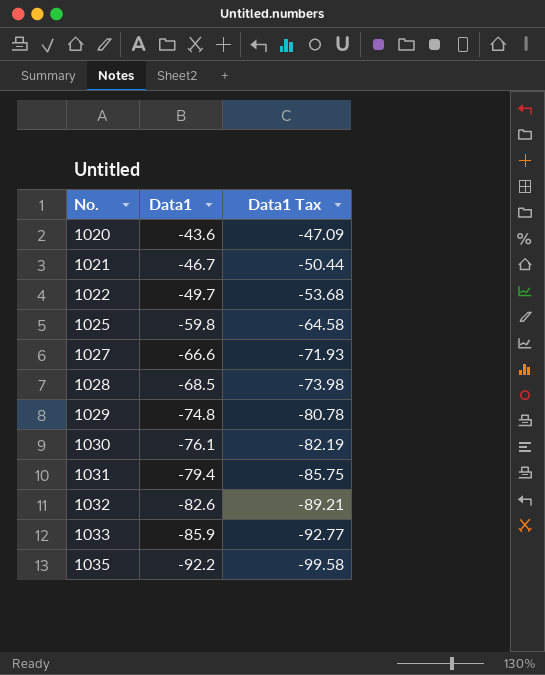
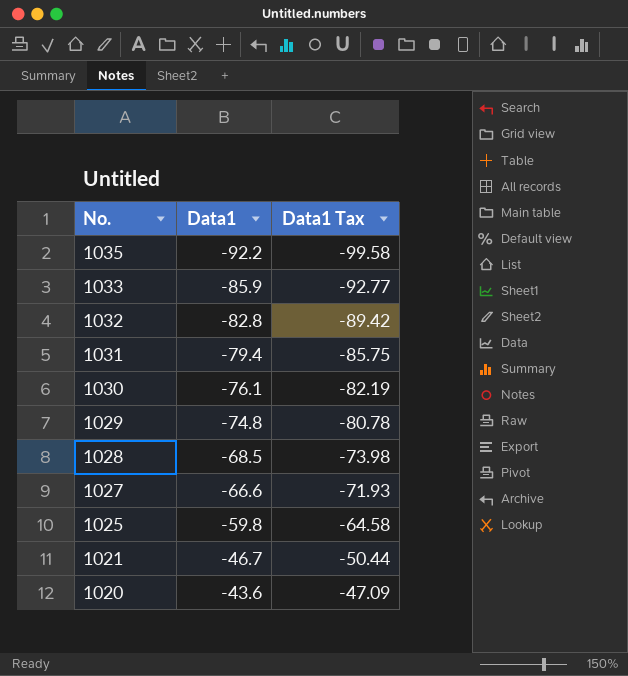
row order: No. ascending -> No. descending
row 1022: -49.7 | -53.68 -> none
1032 | Data1: -82.6 -> -82.8
1032 | Data1 Tax: -89.21 -> -89.42

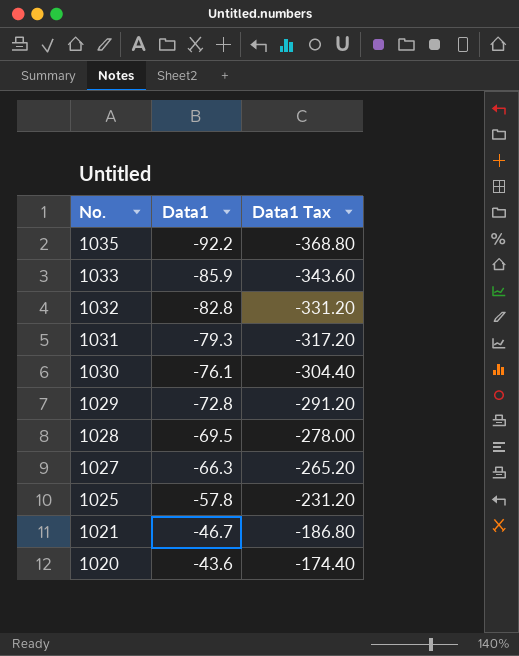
column Data1 Tax | formula: [Data1] * 1.08 -> [Data1] * 4
1031 | Data1: -79.4 -> -79.3
1029 | Data1: -74.8 -> -72.8
1028 | Data1: -68.5 -> -69.5
1027 | Data1: -66.6 -> -66.3
1025 | Data1: -59.8 -> -57.8

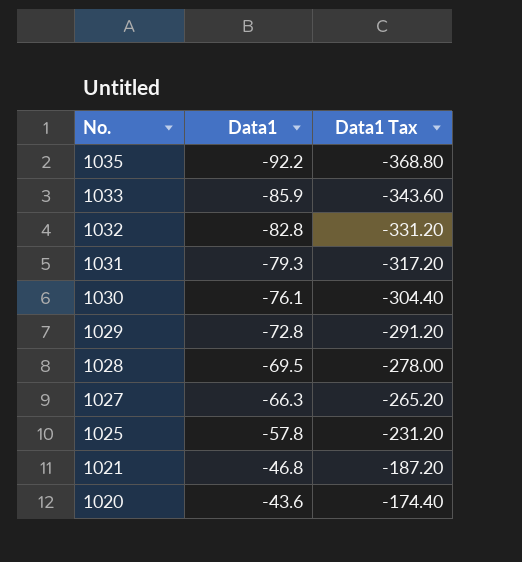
1021 | Data1: -46.7 -> -46.8
1021 | Data1 Tax: -186.80 -> -187.20

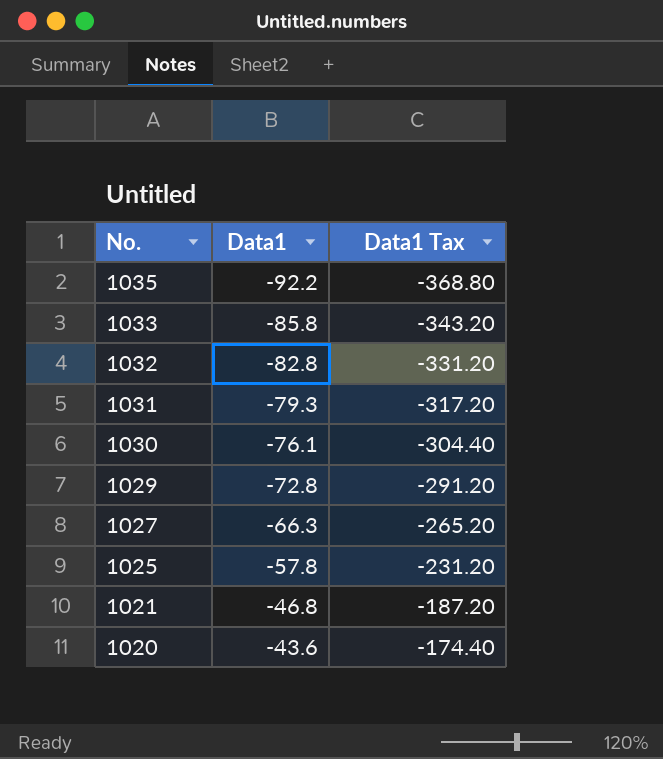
row 1028: -69.5 | -278.00 -> none
1033 | Data1: -85.9 -> -85.8
1033 | Data1 Tax: -343.60 -> -343.20

